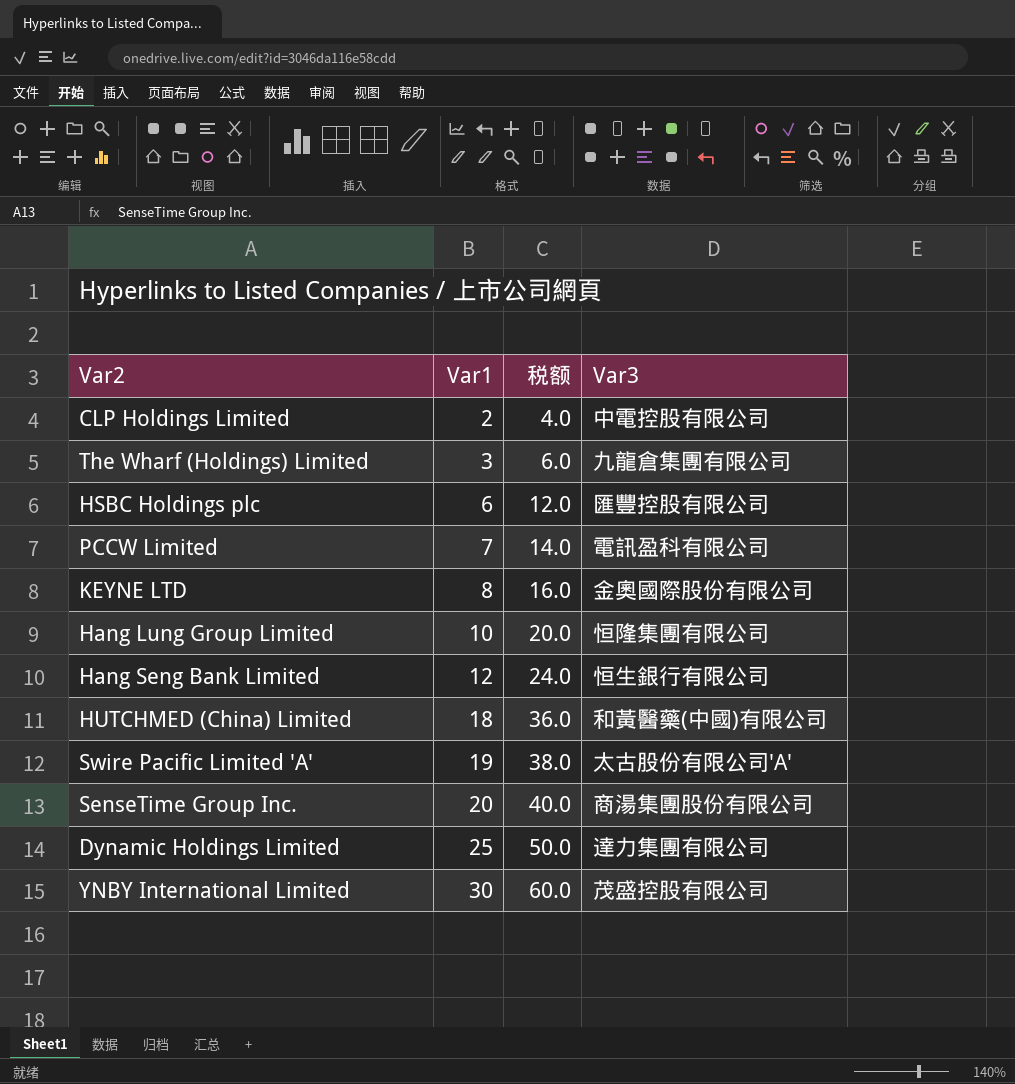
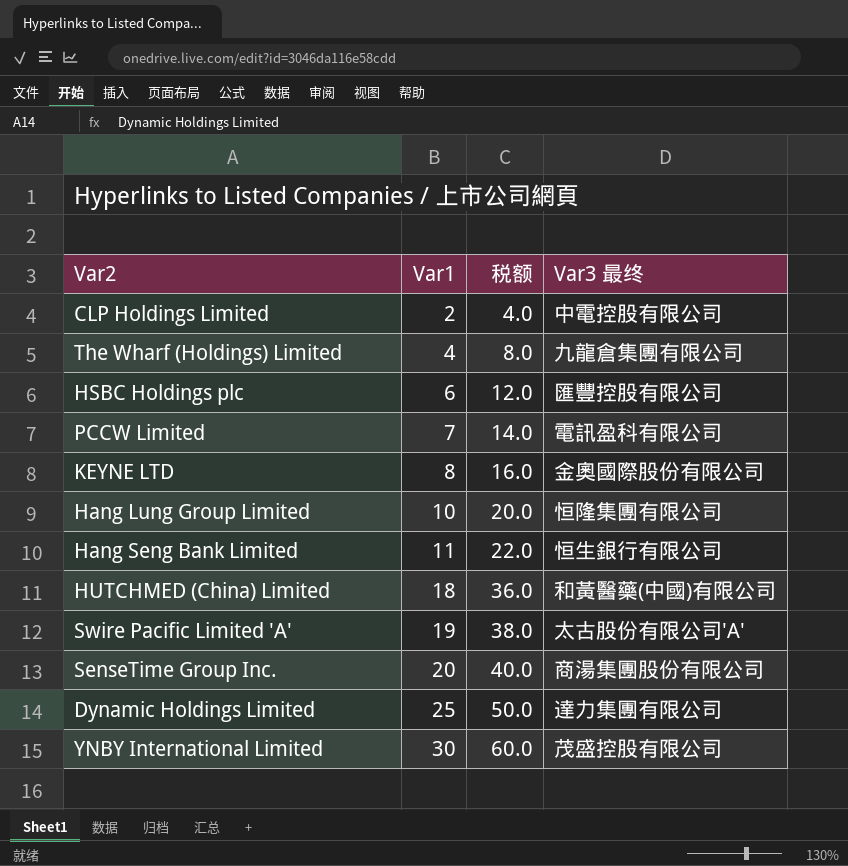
column name: Var3 -> Var3 最终
The Wharf (Holdings) Limited | Var1: 3 -> 4
The Wharf (Holdings) Limited | 税额: 6.0 -> 8.0
Hang Seng Bank Limited | Var1: 12 -> 11
Hang Seng Bank Limited | 税额: 24.0 -> 22.0

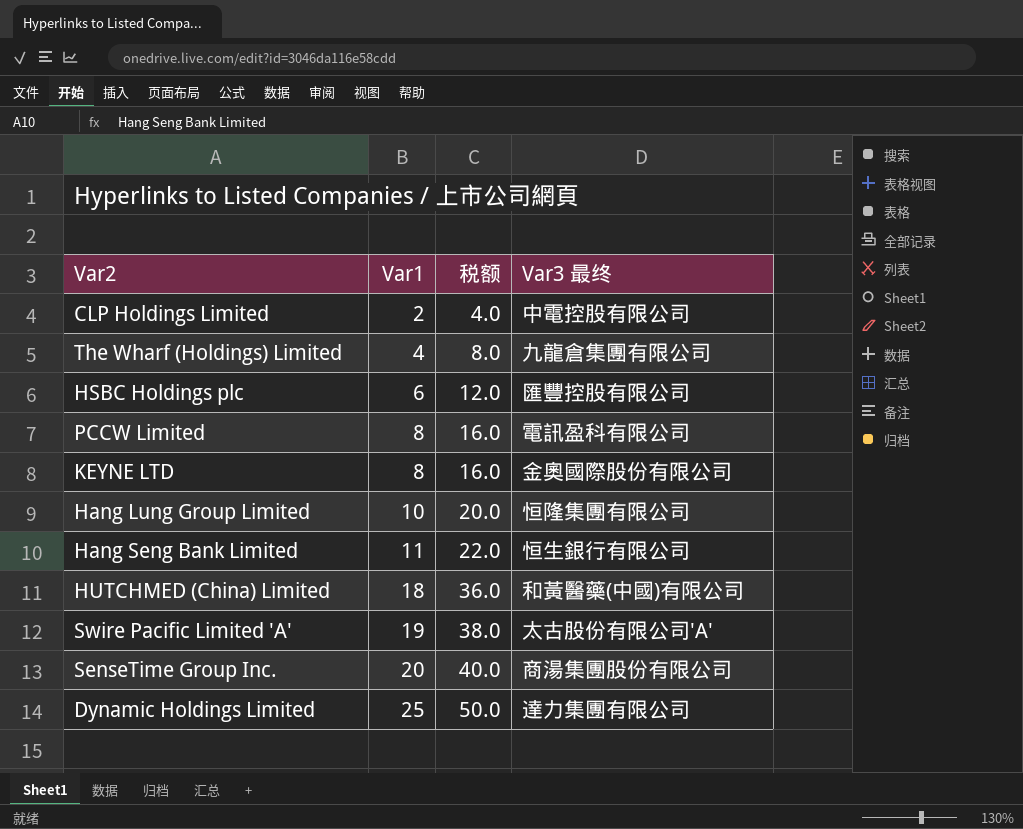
row YNBY International Limited: 30 | 60.0 | 茂盛控股有限公司 -> none
PCCW Limited | Var1: 7 -> 8
PCCW Limited | 税额: 14.0 -> 16.0

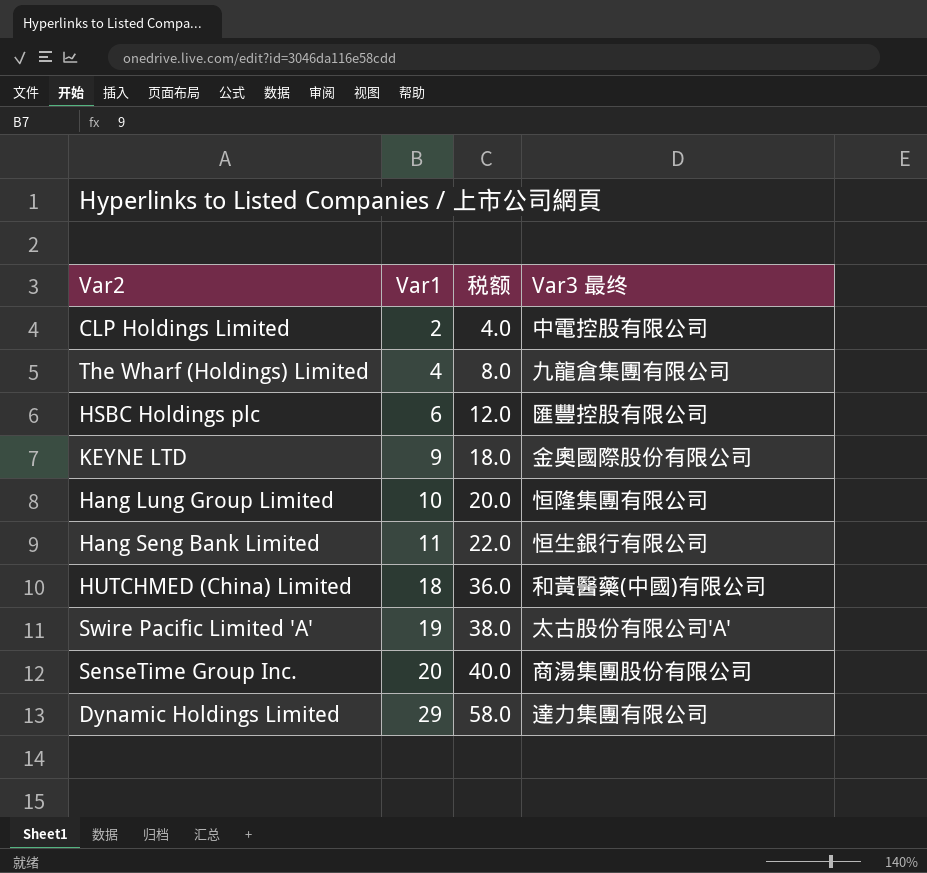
row PCCW Limited: 8 | 16.0 | 電訊盈科有限公司 -> none
KEYNE LTD | Var1: 8 -> 9
KEYNE LTD | 税额: 16.0 -> 18.0
Dynamic Holdings Limited | Var1: 25 -> 29
Dynamic Holdings Limited | 税额: 50.0 -> 58.0

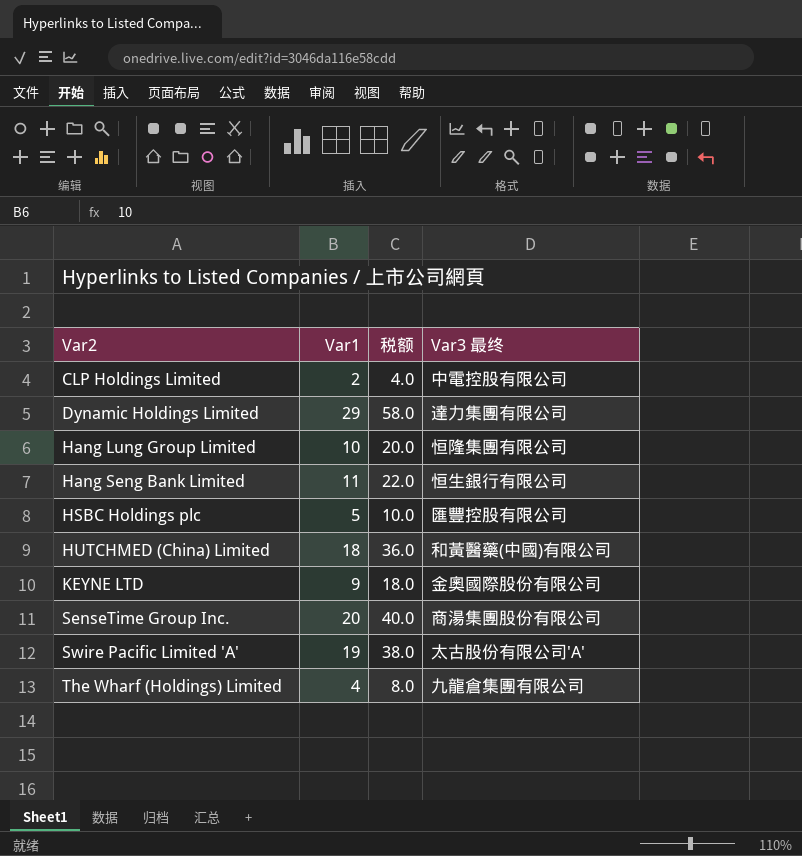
row order: Var1 ascending -> Var2 ascending
HSBC Holdings plc | Var1: 6 -> 5
HSBC Holdings plc | 税额: 12.0 -> 10.0

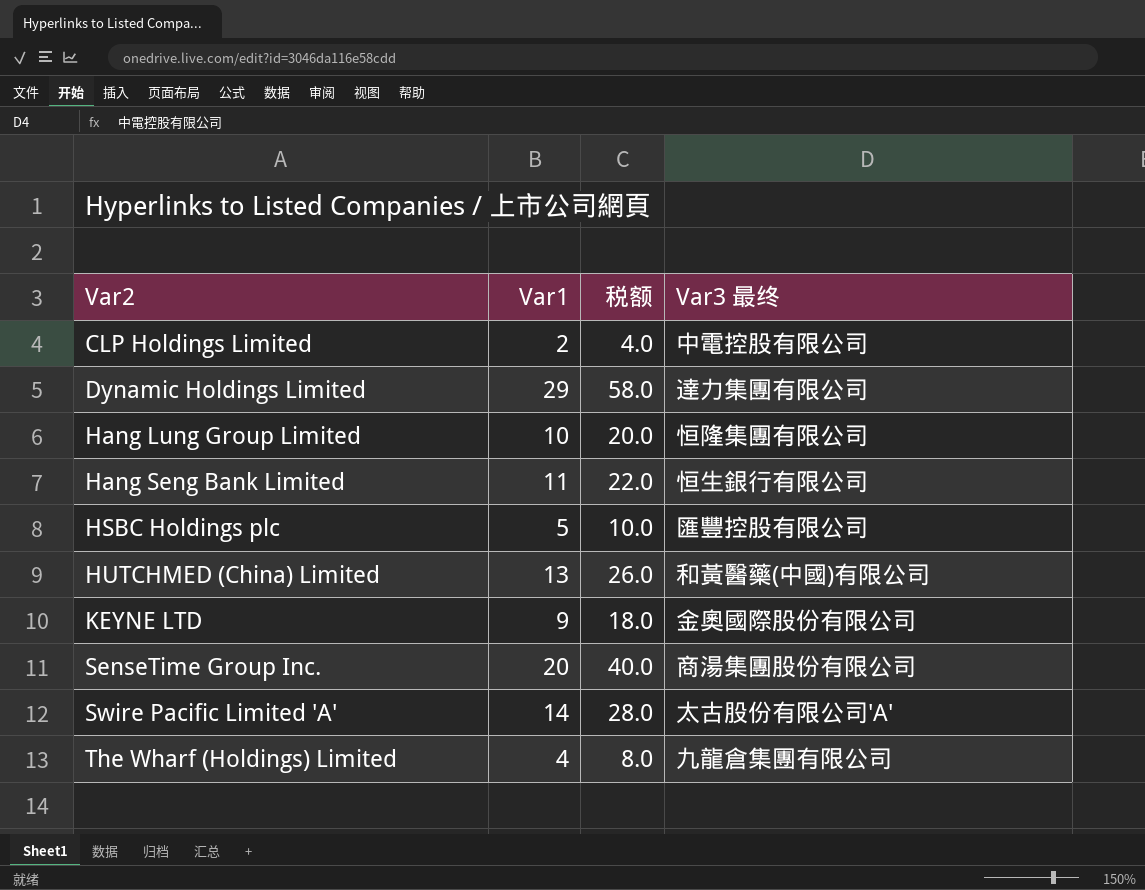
HUTCHMED (China) Limited | Var1: 18 -> 13
HUTCHMED (China) Limited | 税额: 36.0 -> 26.0
Swire Pacific Limited 'A' | Var1: 19 -> 14
Swire Pacific Limited 'A' | 税额: 38.0 -> 28.0

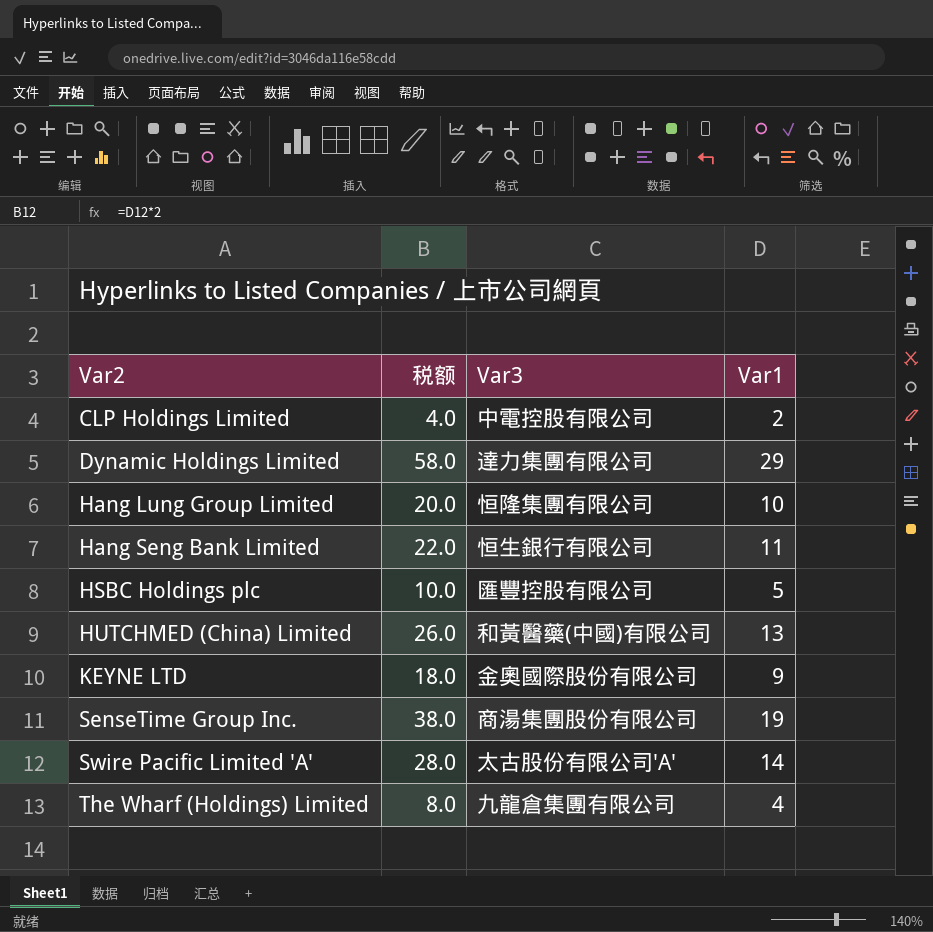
column name: Var3 最终 -> Var3
column Var1 | position: 2 -> 4
SenseTime Group Inc. | 税额: 40.0 -> 38.0
SenseTime Group Inc. | Var1: 20 -> 19

